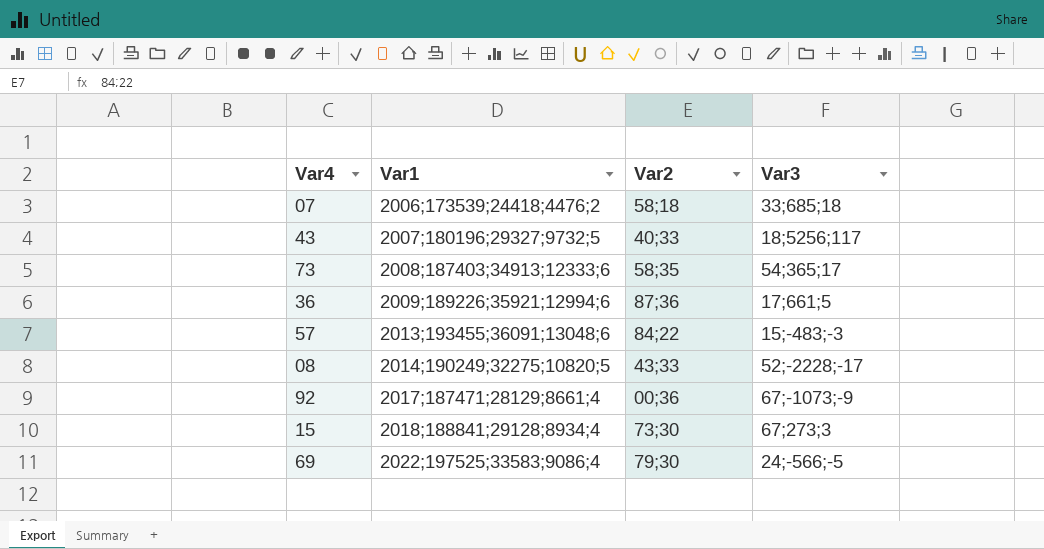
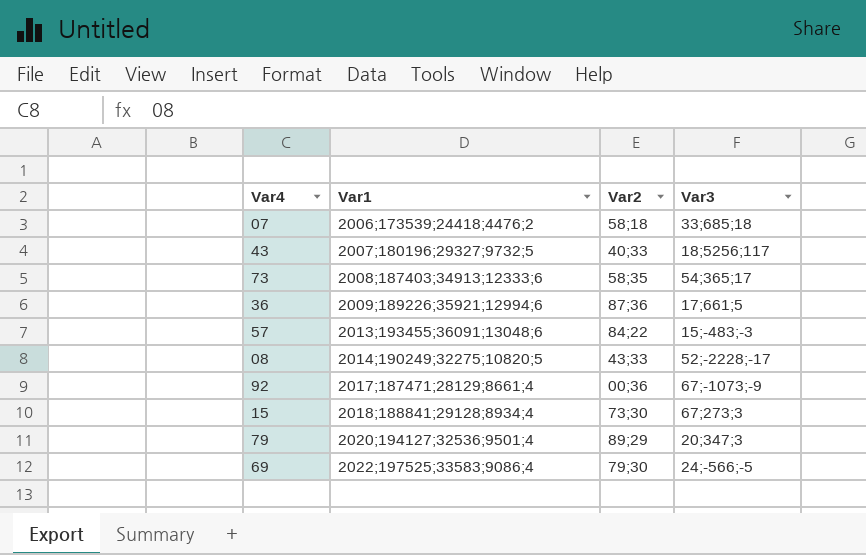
row 79: none -> 2020;194127;32536;9501;4 | 89;29 | 20;347;3

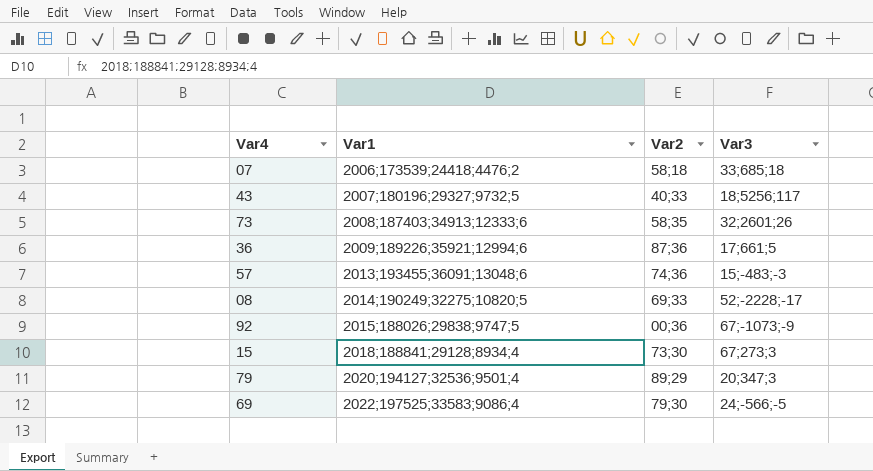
73 | Var3: 54;365;17 -> 32;2601;26
57 | Var2: 84;22 -> 74;36
08 | Var2: 43;33 -> 69;33
92 | Var1: 2017;187471;28129;8661;4 -> 2015;188026;29838;9747;5

